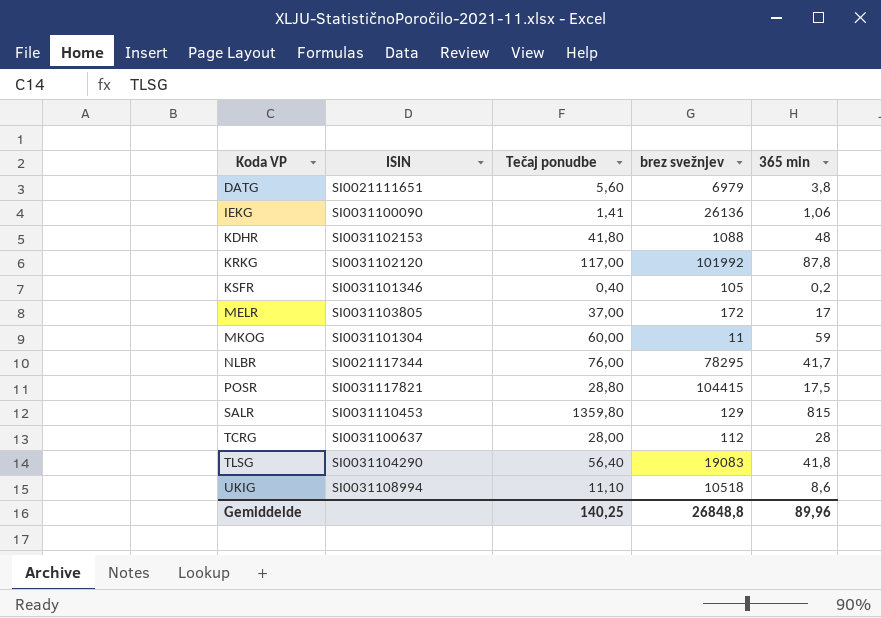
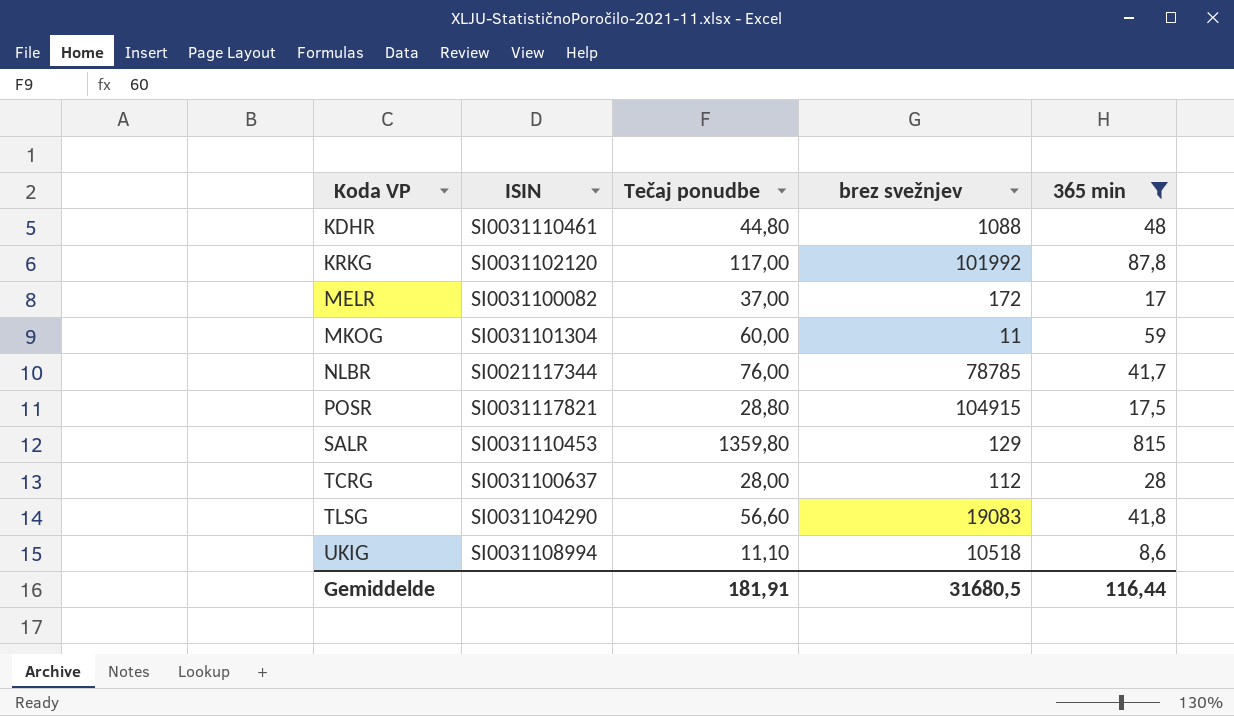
filter: none -> 365 min >= 8,6
KDHR | ISIN: SI0031102153 -> SI0031110461
KDHR | Tečaj ponudbe: 41,80 -> 44,80
MELR | ISIN: SI0031103805 -> SI0031100082
NLBR | brez svežnjev: 78295 -> 78785
POSR | brez svežnjev: 104415 -> 104915
TLSG | Tečaj ponudbe: 56,40 -> 56,60
Gemiddelde | Tečaj ponudbe: 140,25 -> 181,91
Gemiddelde | brez svežnjev: 26848,8 -> 31680,5
Gemiddelde | 365 min: 89,96 -> 116,44

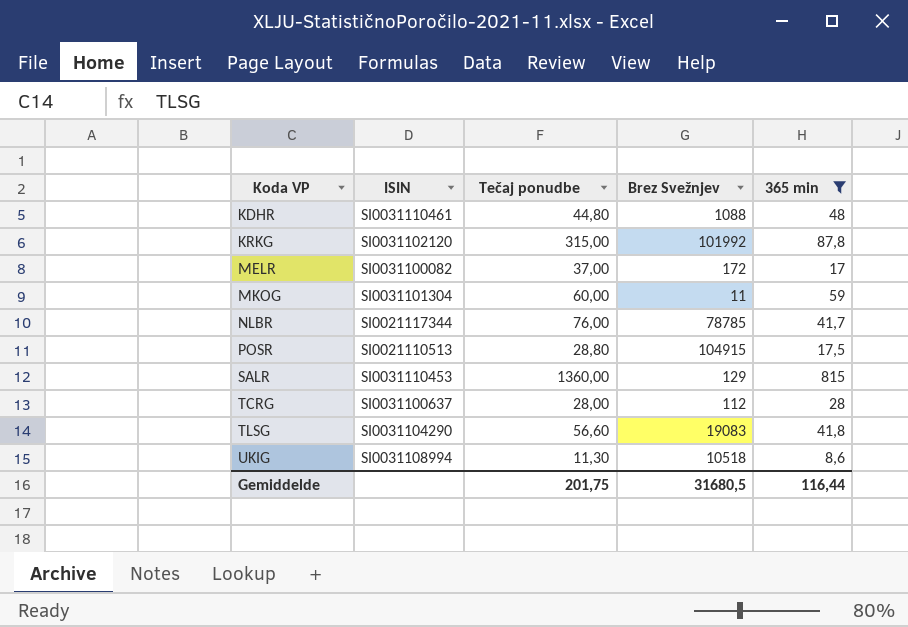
column name: brez svežnjev -> Brez Svežnjev
KRKG | Tečaj ponudbe: 117,00 -> 315,00
POSR | ISIN: SI0031117821 -> SI0021110513
SALR | Tečaj ponudbe: 1359,80 -> 1360,00
UKIG | Tečaj ponudbe: 11,10 -> 11,30
Gemiddelde | Tečaj ponudbe: 181,91 -> 201,75

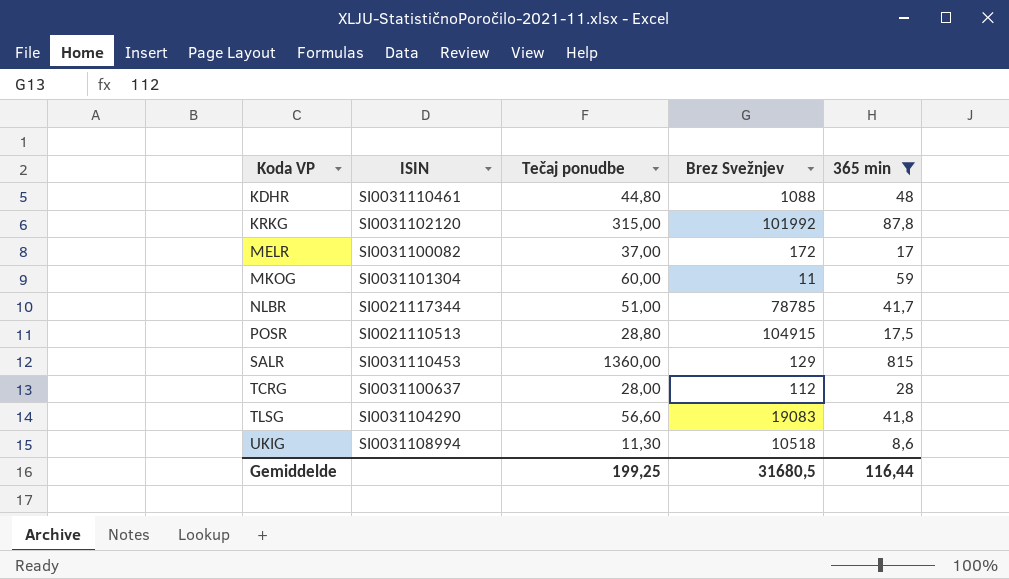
NLBR | Tečaj ponudbe: 76,00 -> 51,00
Gemiddelde | Tečaj ponudbe: 201,75 -> 199,25

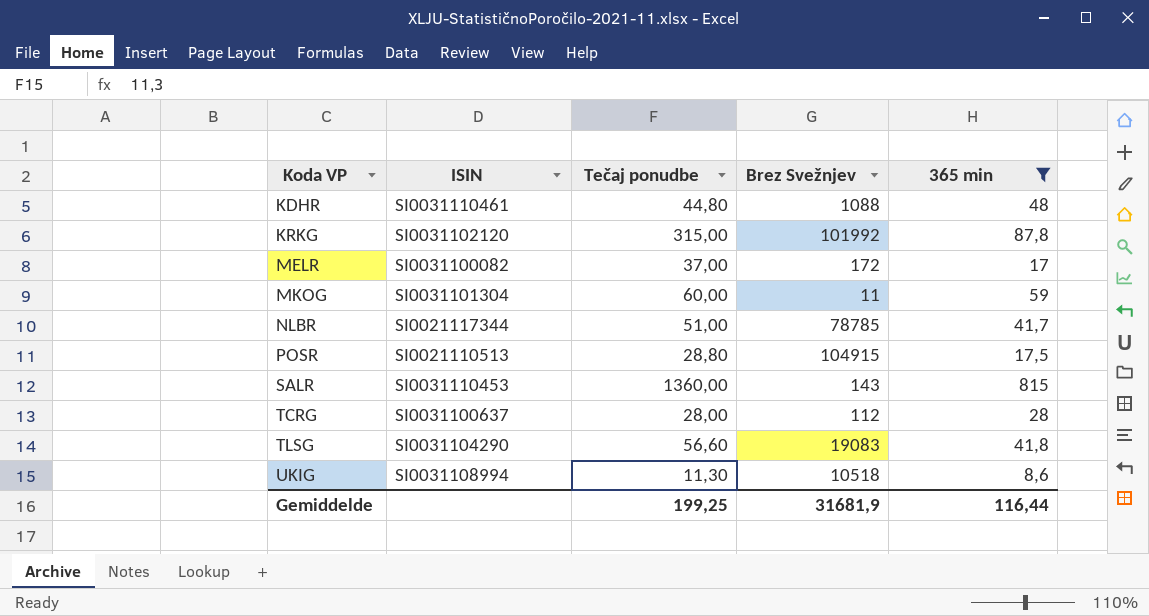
SALR | Brez Svežnjev: 129 -> 143
Gemiddelde | Brez Svežnjev: 31680,5 -> 31681,9

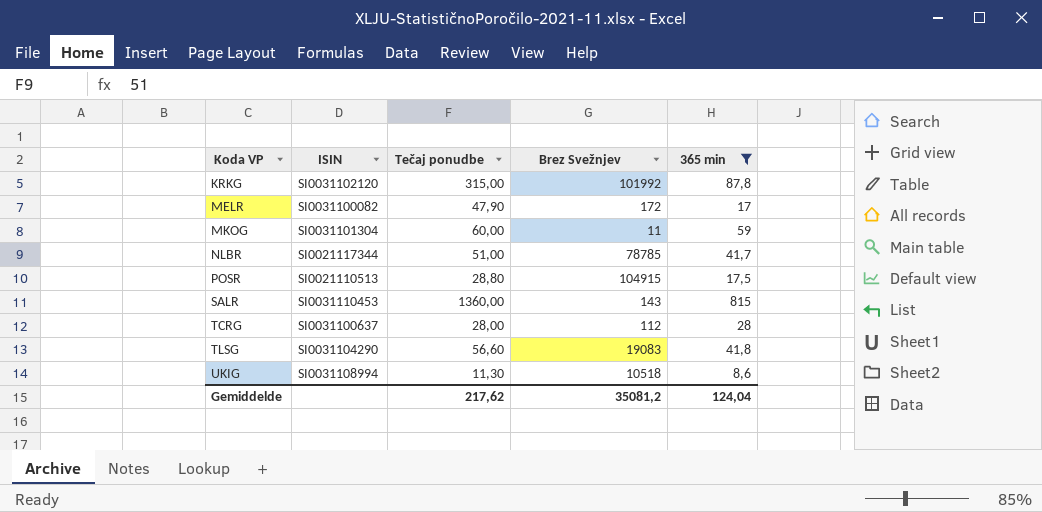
row KDHR: SI0031110461 | 44,80 | 1088 | 48 -> none
MELR | Tečaj ponudbe: 37,00 -> 47,90
Gemiddelde | Tečaj ponudbe: 199,25 -> 217,62
Gemiddelde | Brez Svežnjev: 31681,9 -> 35081,2
Gemiddelde | 365 min: 116,44 -> 124,04

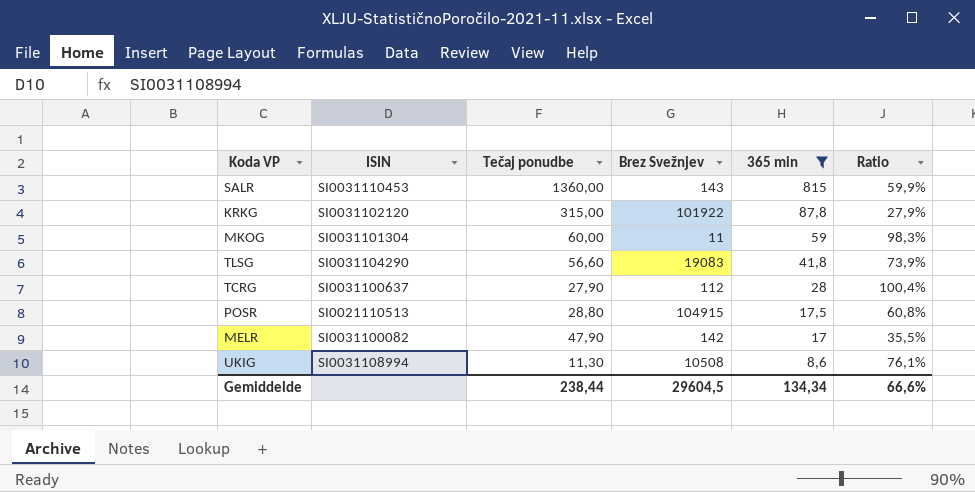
row order: Koda VP ascending -> 365 min descending
column Ratio | formula: none -> [365 min] / [Tečaj ponudbe]
row NLBR: SI0021117344 | 51,00 | 78785 | 41,7 -> none
KRKG | Brez Svežnjev: 101992 -> 101922
TCRG | Tečaj ponudbe: 28,00 -> 27,90
MELR | Brez Svežnjev: 172 -> 142
UKIG | Brez Svežnjev: 10518 -> 10508
Gemiddelde | Tečaj ponudbe: 217,62 -> 238,44
Gemiddelde | Brez Svežnjev: 35081,2 -> 29604,5
Gemiddelde | 365 min: 124,04 -> 134,34

